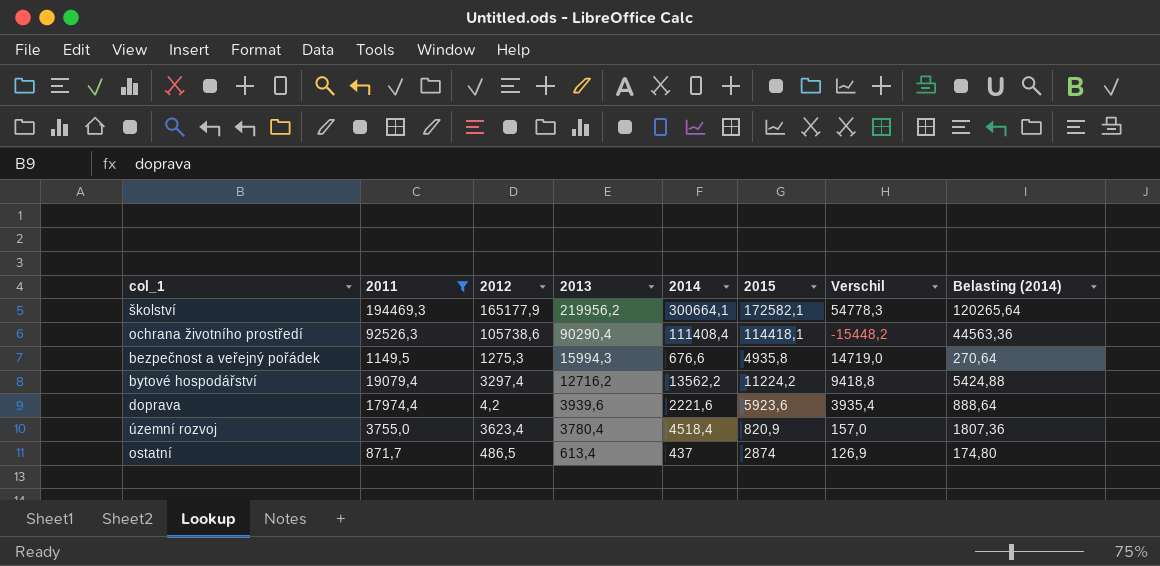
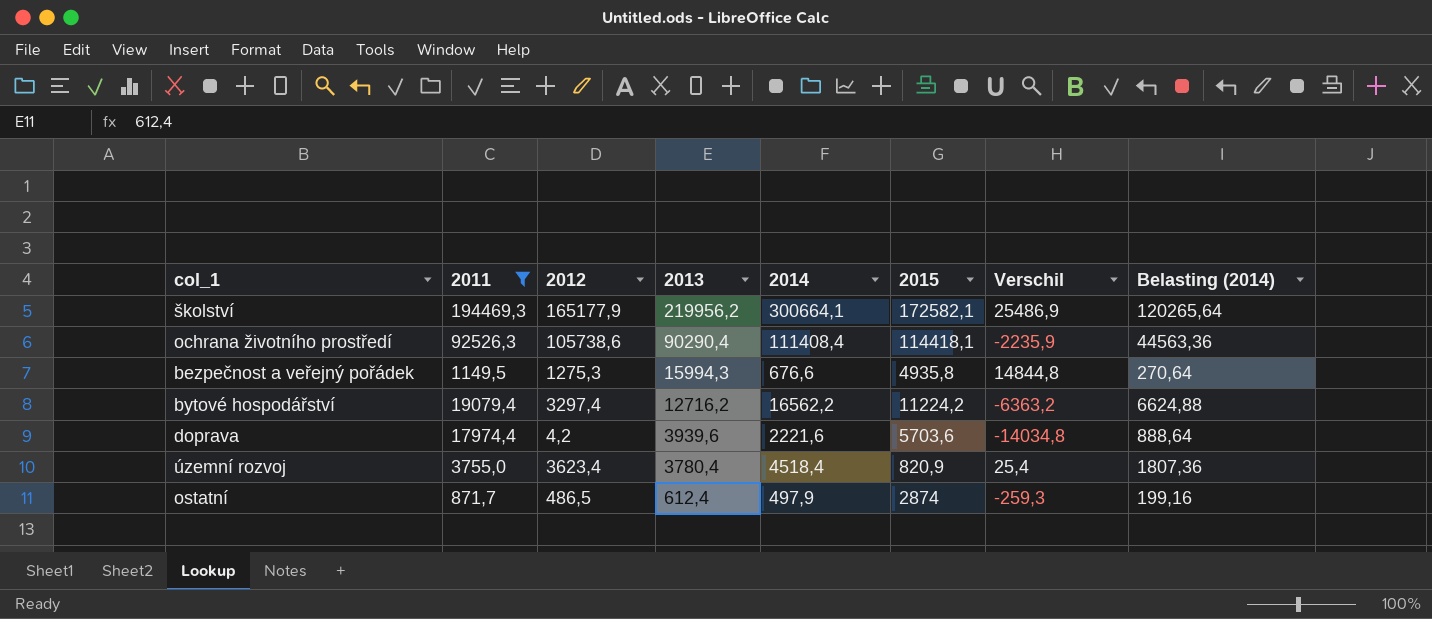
column Verschil | formula: [2013] - [2012] -> [2013] - [2011]
bytové hospodářství | 2014: 13562,2 -> 16562,2
bytové hospodářství | Belasting (2014): 5424,88 -> 6624,88
doprava | 2015: 5923,6 -> 5703,6
ostatní | 2013: 613,4 -> 612,4
ostatní | 2014: 437 -> 497,9
ostatní | Belasting (2014): 174,80 -> 199,16

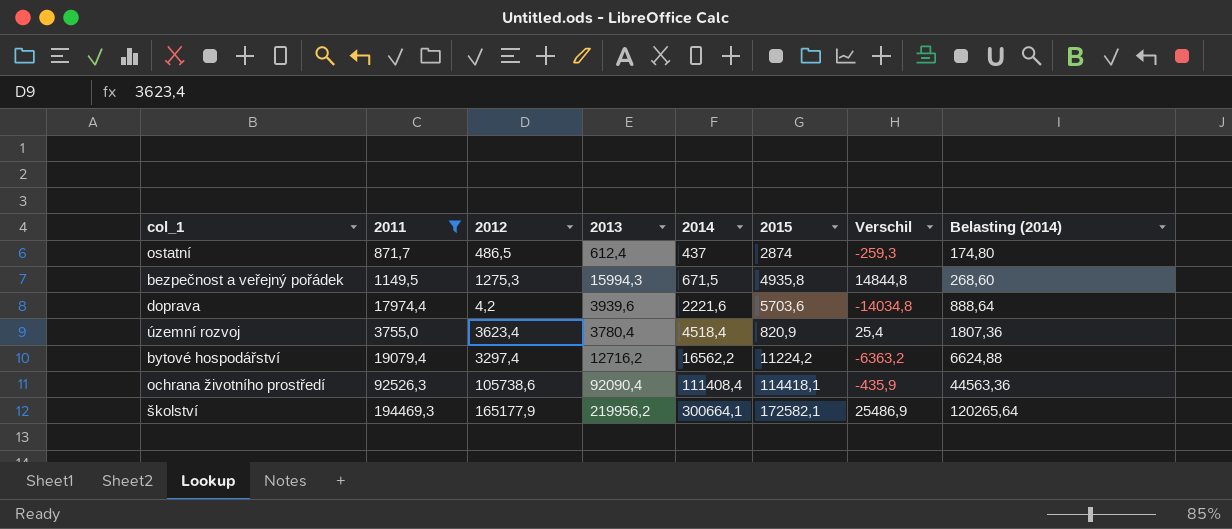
row order: 2013 descending -> 2014 ascending
ostatní | 2014: 497,9 -> 437
ostatní | Belasting (2014): 199,16 -> 174,80
bezpečnost a veřejný pořádek | 2014: 676,6 -> 671,5
bezpečnost a veřejný pořádek | Belasting (2014): 270,64 -> 268,60
ochrana životního prostředí | 2013: 90290,4 -> 92090,4
ochrana životního prostředí | Verschil: -2235,9 -> -435,9

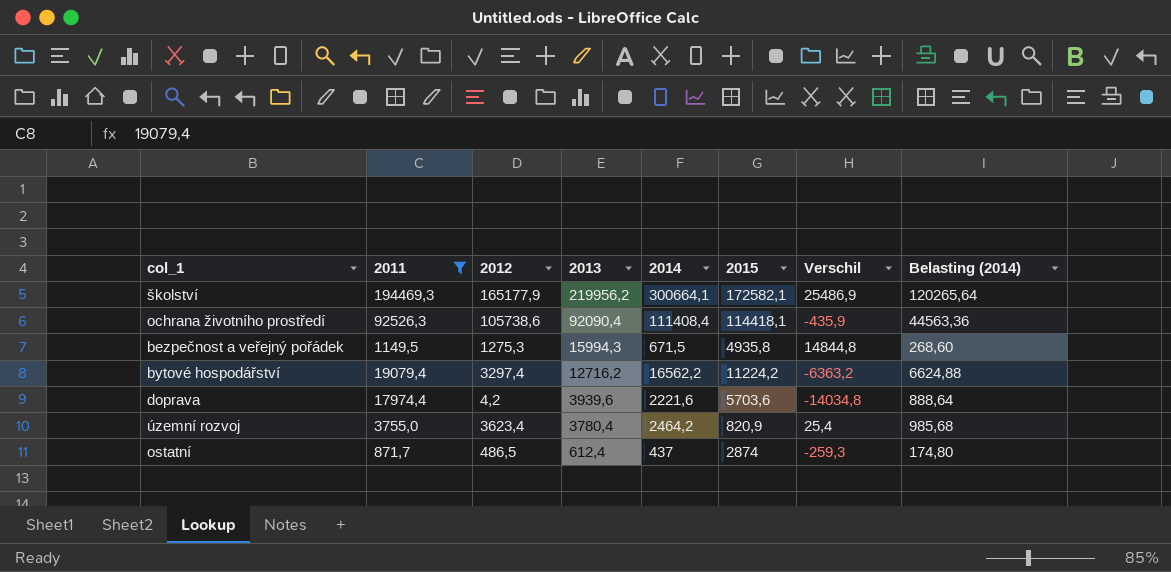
row order: 2014 ascending -> 2013 descending
územní rozvoj | 2014: 4518,4 -> 2464,2
územní rozvoj | Belasting (2014): 1807,36 -> 985,68

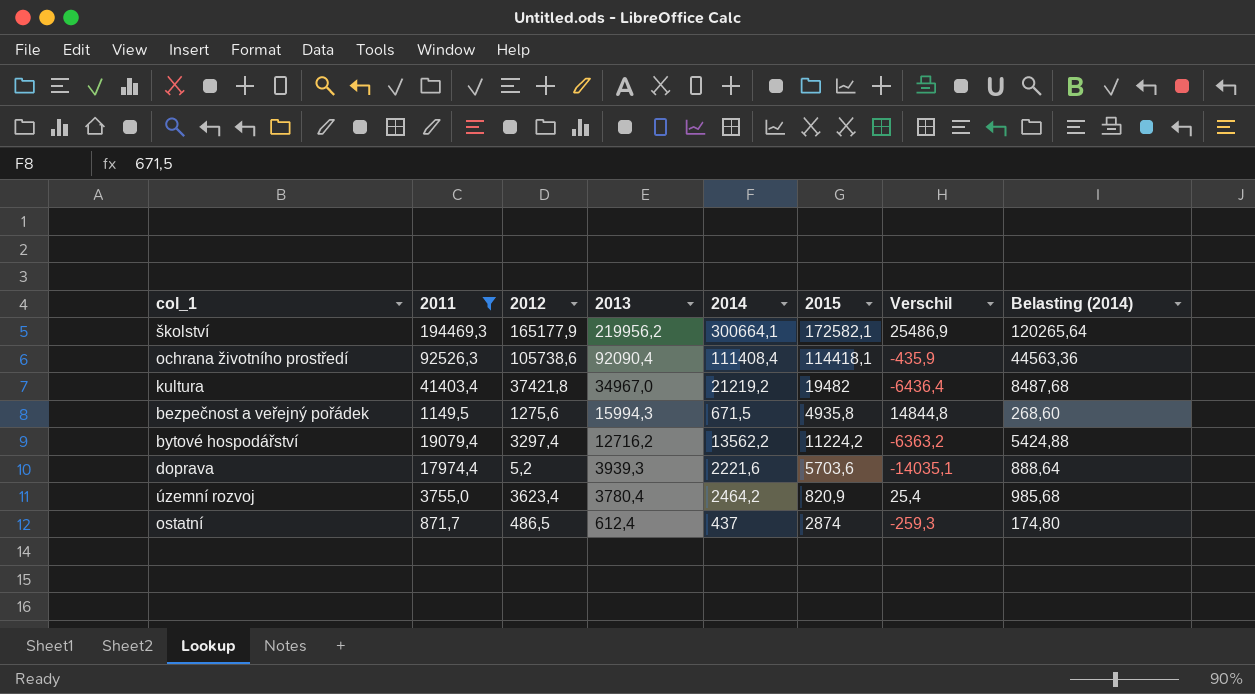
row kultura: none -> 41403,4 | 37421,8 | 34967,0 | 21219,2 | 19482 | -6436,4 | 8487,68
bezpečnost a veřejný pořádek | 2012: 1275,3 -> 1275,6
bytové hospodářství | 2014: 16562,2 -> 13562,2
bytové hospodářství | Belasting (2014): 6624,88 -> 5424,88
doprava | 2012: 4,2 -> 5,2
doprava | 2013: 3939,6 -> 3939,3
doprava | Verschil: -14034,8 -> -14035,1

